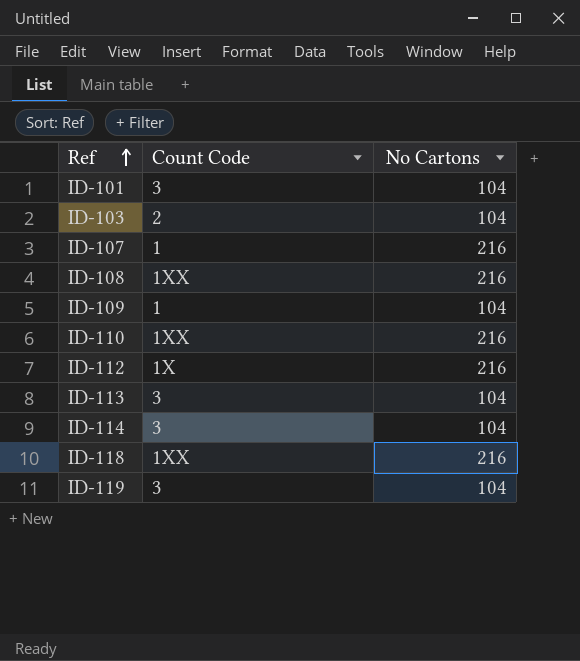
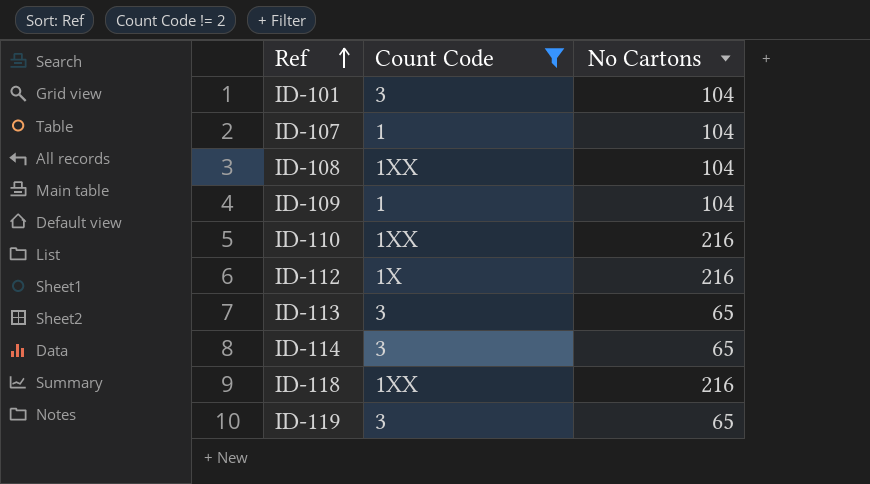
filter: none -> Count Code != 2
ID-107 | No Cartons: 216 -> 104
ID-108 | No Cartons: 216 -> 104
ID-113 | No Cartons: 104 -> 65
ID-114 | No Cartons: 104 -> 65
ID-119 | No Cartons: 104 -> 65

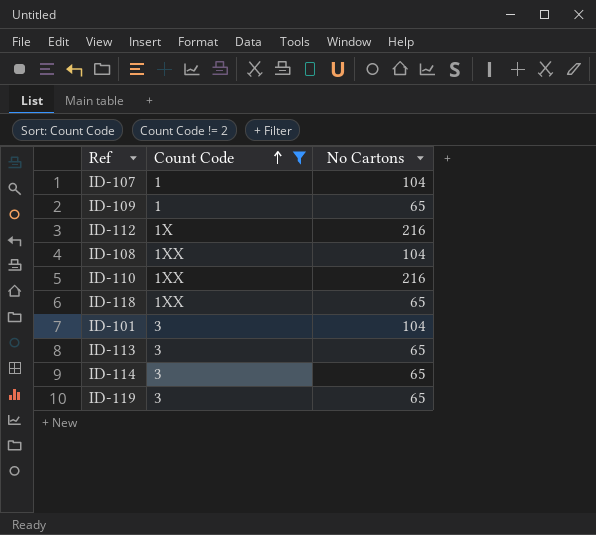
row order: Ref ascending -> Count Code ascending
ID-109 | No Cartons: 104 -> 65
ID-118 | No Cartons: 216 -> 65

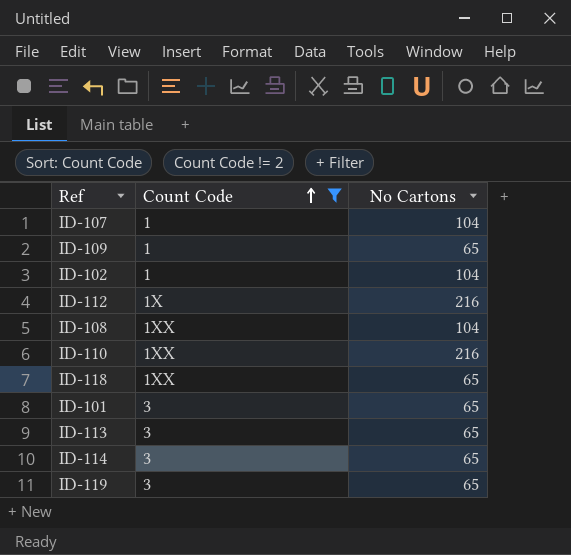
row ID-102: none -> 1 | 104
ID-101 | No Cartons: 104 -> 65

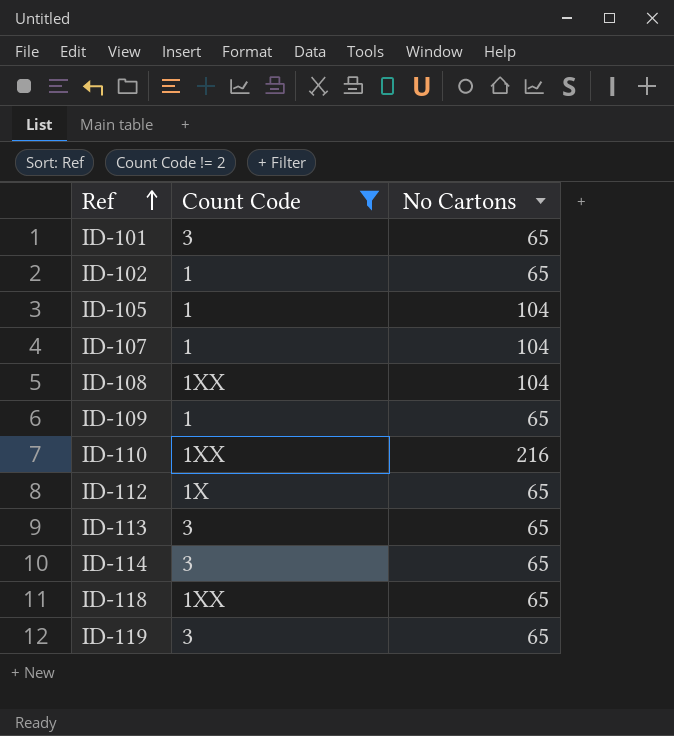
row order: Count Code ascending -> Ref ascending
ID-102 | No Cartons: 104 -> 65
row ID-105: none -> 1 | 104
ID-112 | No Cartons: 216 -> 65

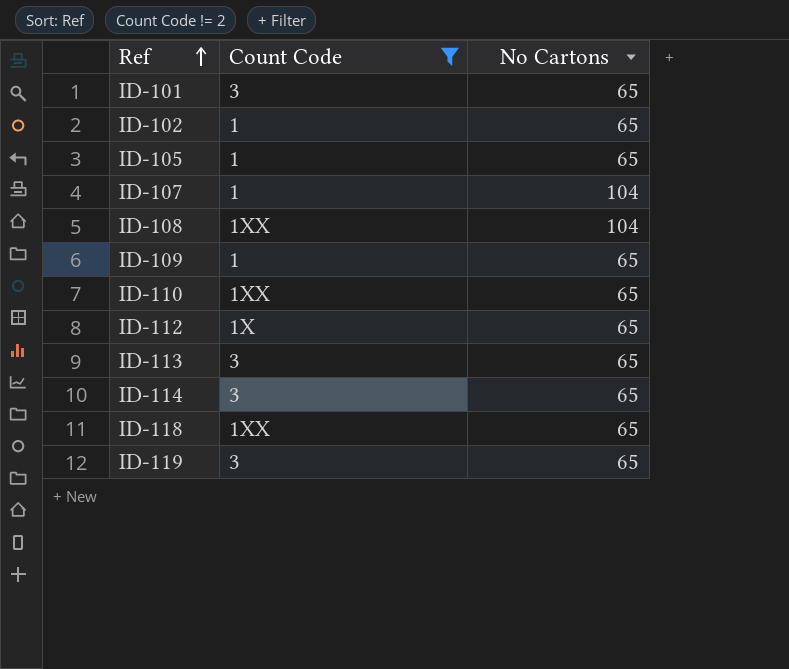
ID-105 | No Cartons: 104 -> 65
ID-110 | No Cartons: 216 -> 65

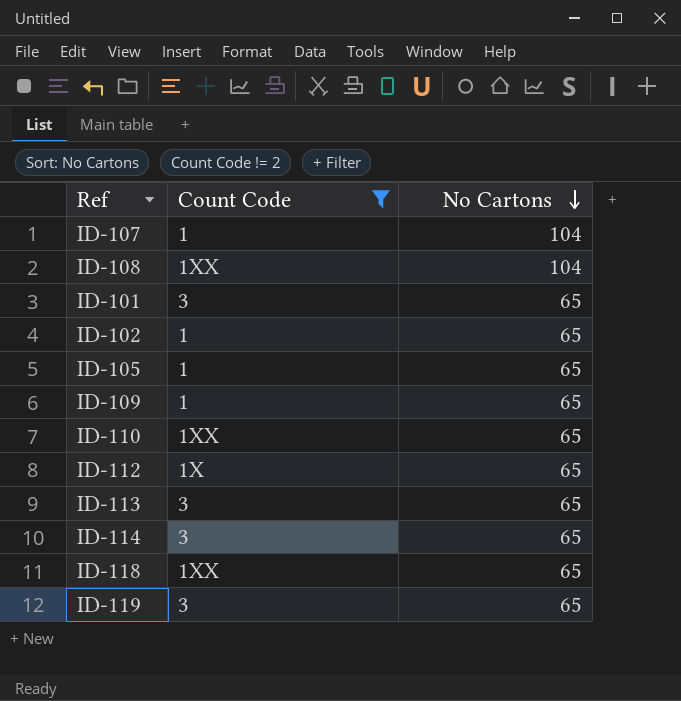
row order: Ref ascending -> No Cartons descending

